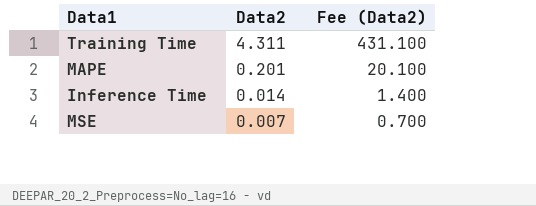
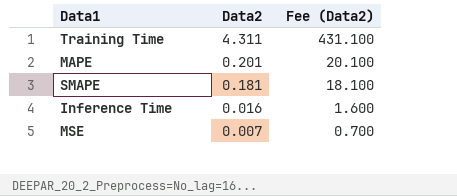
row SMAPE: none -> 0.181 | 18.100
Inference Time | Data2: 0.014 -> 0.016
Inference Time | Fee (Data2): 1.400 -> 1.600

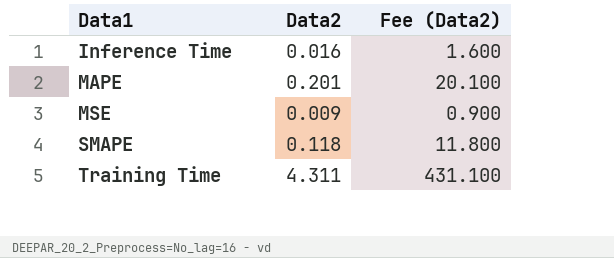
row order: Data2 descending -> Data1 ascending
MSE | Data2: 0.007 -> 0.009
MSE | Fee (Data2): 0.700 -> 0.900
SMAPE | Data2: 0.181 -> 0.118
SMAPE | Fee (Data2): 18.100 -> 11.800

